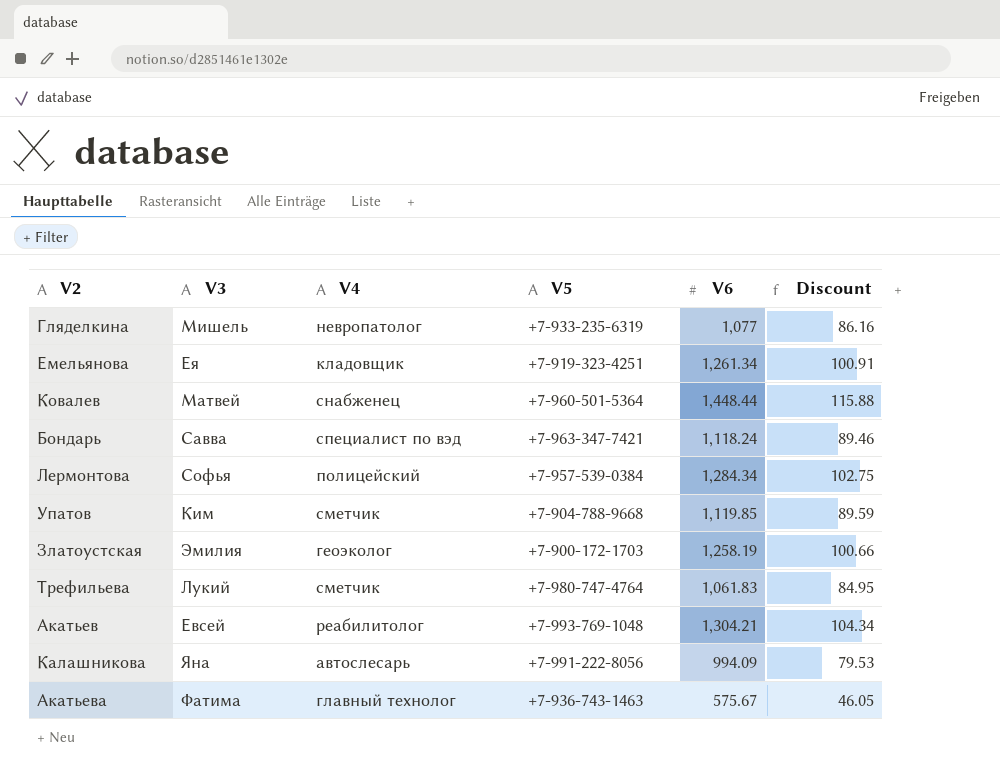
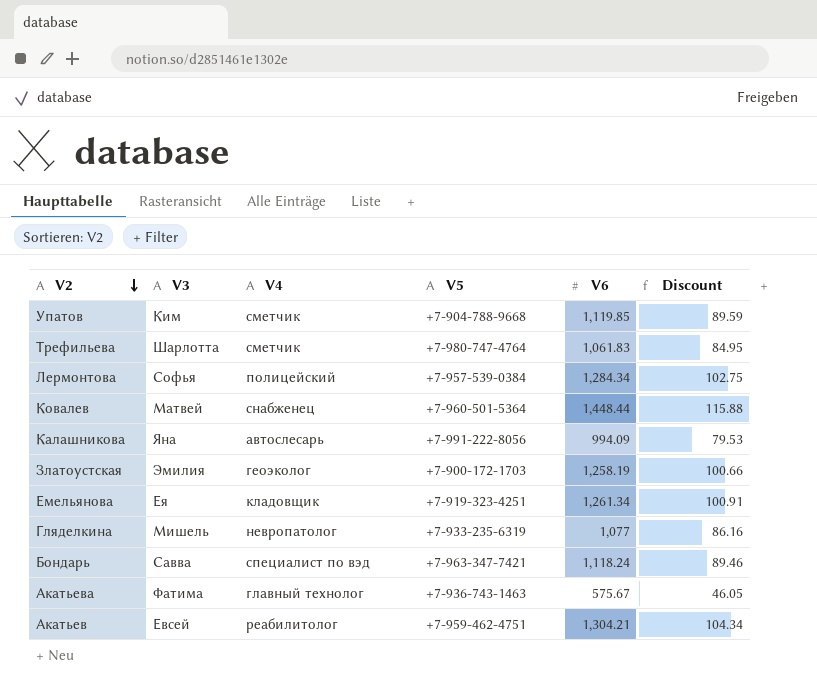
row order: none -> V2 descending
Трефильева | V3: Лукий -> Шарлотта
Акатьев | V5: +7-993-769-1048 -> +7-959-462-4751

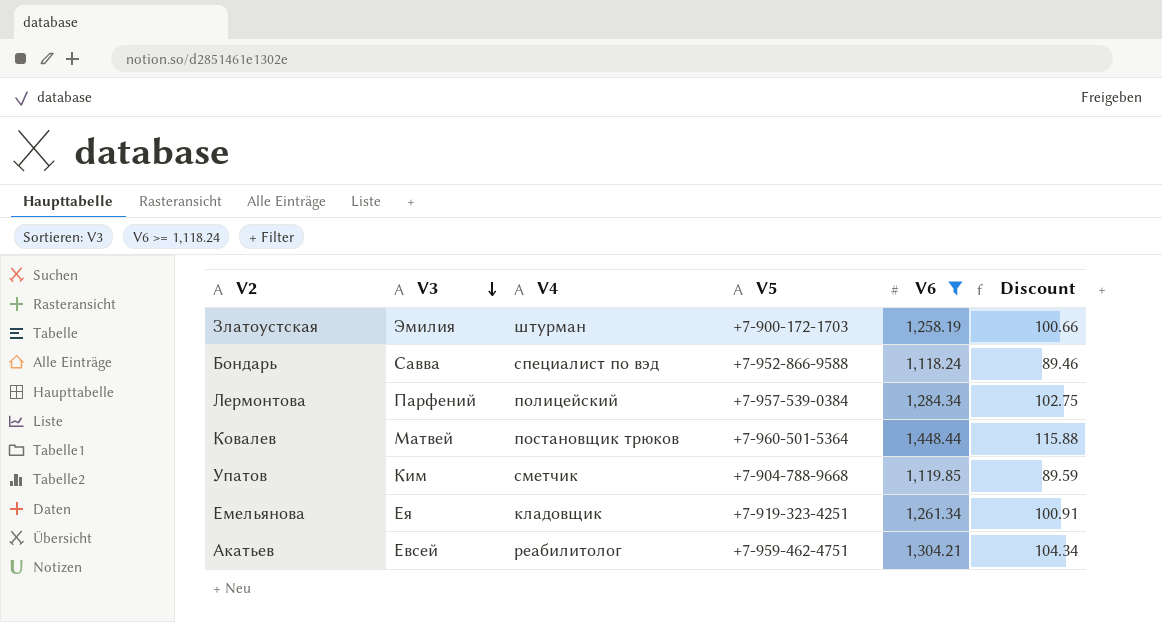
filter: none -> V6 >= 1,118.24
row order: V2 descending -> V3 descending
Златоустская | V4: геоэколог -> штурман
Бондарь | V5: +7-963-347-7421 -> +7-952-866-9588
Лермонтова | V3: Софья -> Парфений
Ковалев | V4: снабженец -> постановщик трюков

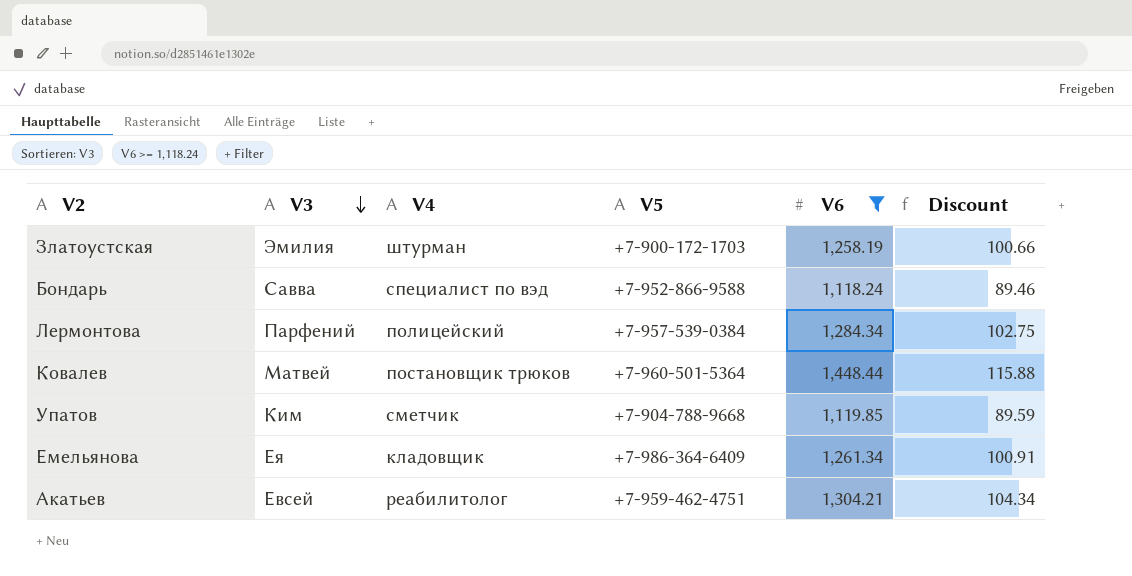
Емельянова | V5: +7-919-323-4251 -> +7-986-364-6409

